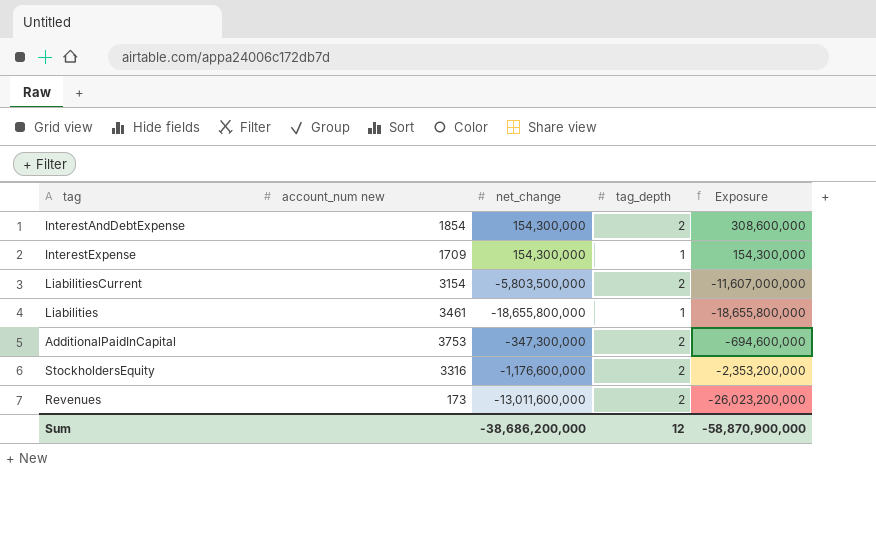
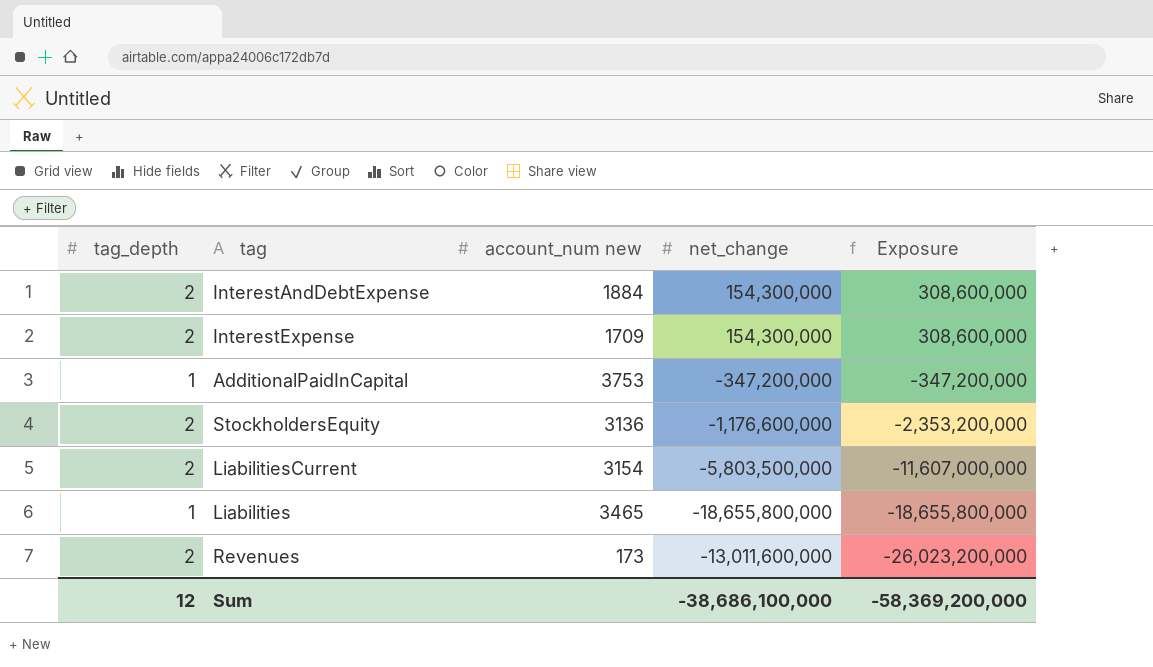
row order: none -> Exposure descending
column tag_depth | position: 4 -> 1
InterestAndDebtExpense | account_num new: 1854 -> 1884
InterestExpense | tag_depth: 1 -> 2
InterestExpense | Exposure: 154,300,000 -> 308,600,000
AdditionalPaidInCapital | tag_depth: 2 -> 1
AdditionalPaidInCapital | net_change: -347,300,000 -> -347,200,000
AdditionalPaidInCapital | Exposure: -694,600,000 -> -347,200,000
StockholdersEquity | account_num new: 3316 -> 3136
Liabilities | account_num new: 3461 -> 3465
Sum | net_change: -38,686,200,000 -> -38,686,100,000
Sum | Exposure: -58,870,900,000 -> -58,369,200,000

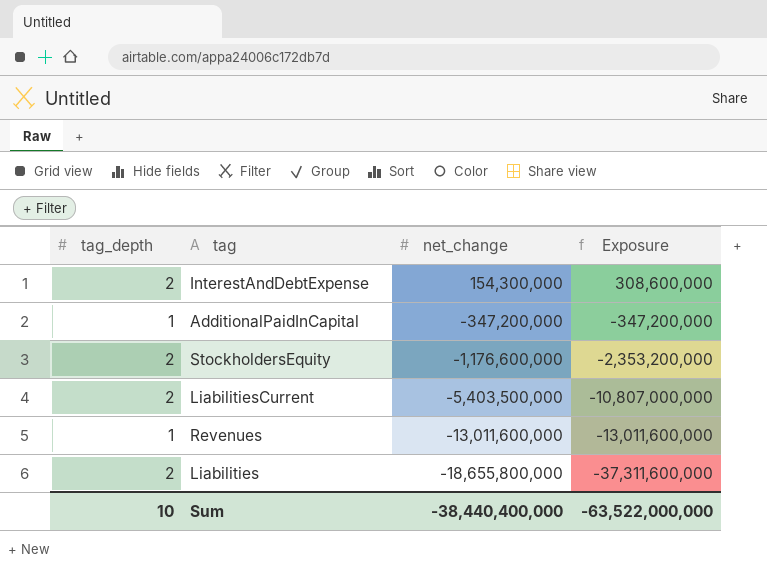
row order: Exposure descending -> net_change descending
column account_num new | position: 3 -> none
row InterestExpense: 2 | 1709 | 154,300,000 | 308,600,000 -> none
LiabilitiesCurrent | net_change: -5,803,500,000 -> -5,403,500,000
LiabilitiesCurrent | Exposure: -11,607,000,000 -> -10,807,000,000
Revenues | tag_depth: 2 -> 1
Revenues | Exposure: -26,023,200,000 -> -13,011,600,000
Liabilities | tag_depth: 1 -> 2
Liabilities | Exposure: -18,655,800,000 -> -37,311,600,000
Sum | tag_depth: 12 -> 10
Sum | net_change: -38,686,100,000 -> -38,440,400,000
Sum | Exposure: -58,369,200,000 -> -63,522,000,000

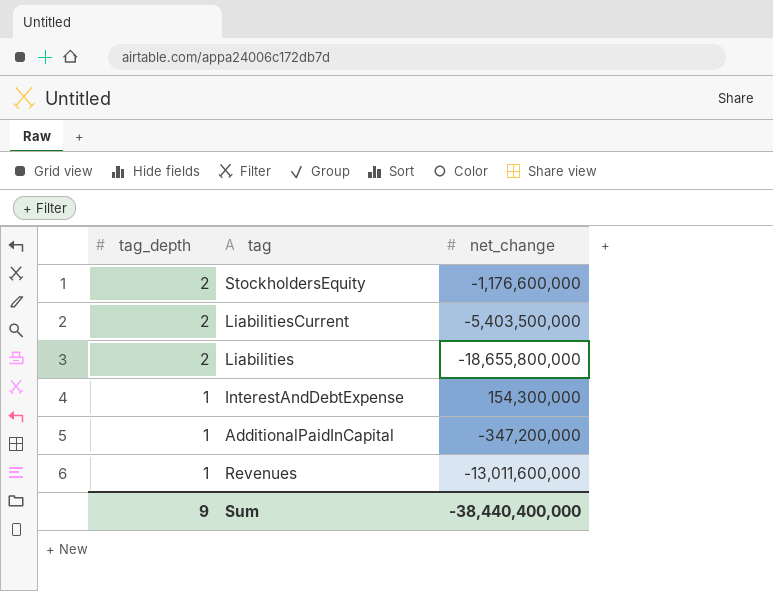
row order: net_change descending -> tag_depth descending
column Exposure | formula: [tag_depth] * [net_change] -> none
InterestAndDebtExpense | tag_depth: 2 -> 1
Sum | tag_depth: 10 -> 9

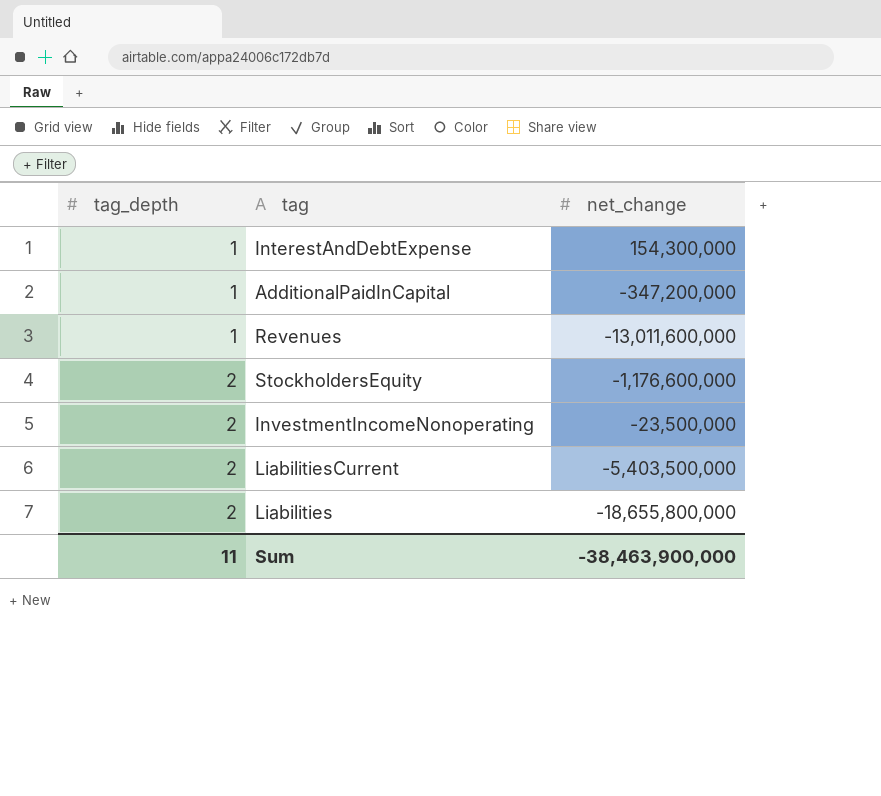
row order: tag_depth descending -> tag_depth ascending
row InvestmentIncomeNonoperating: none -> 2 | -23,500,000
Sum | tag_depth: 9 -> 11
Sum | net_change: -38,440,400,000 -> -38,463,900,000

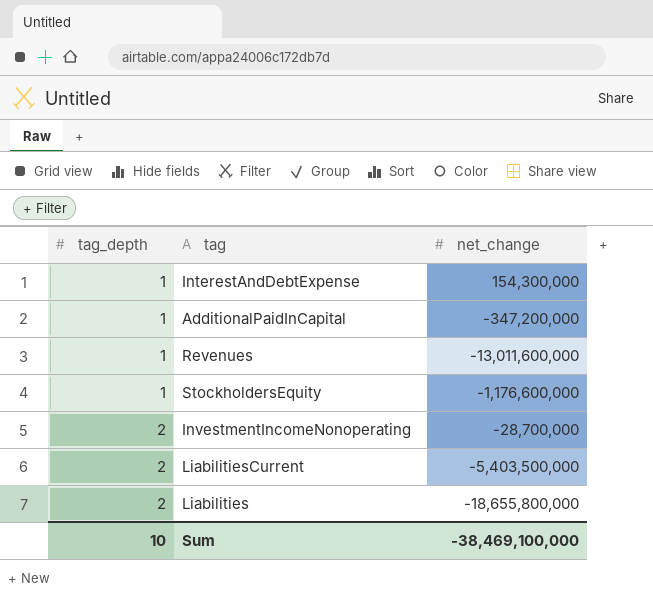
StockholdersEquity | tag_depth: 2 -> 1
InvestmentIncomeNonoperating | net_change: -23,500,000 -> -28,700,000
Sum | tag_depth: 11 -> 10
Sum | net_change: -38,463,900,000 -> -38,469,100,000

